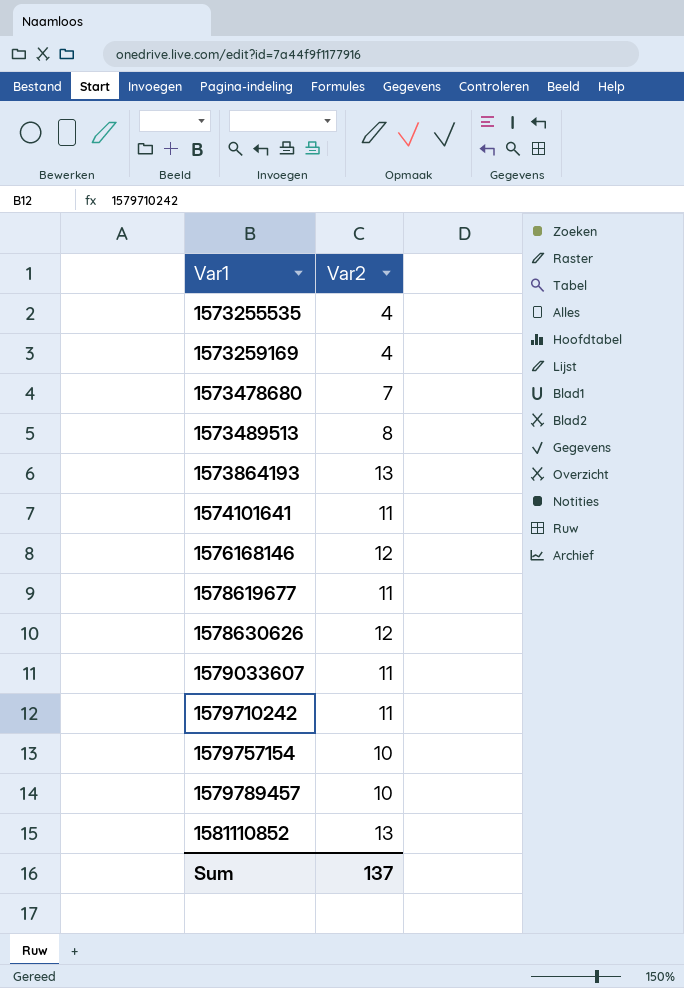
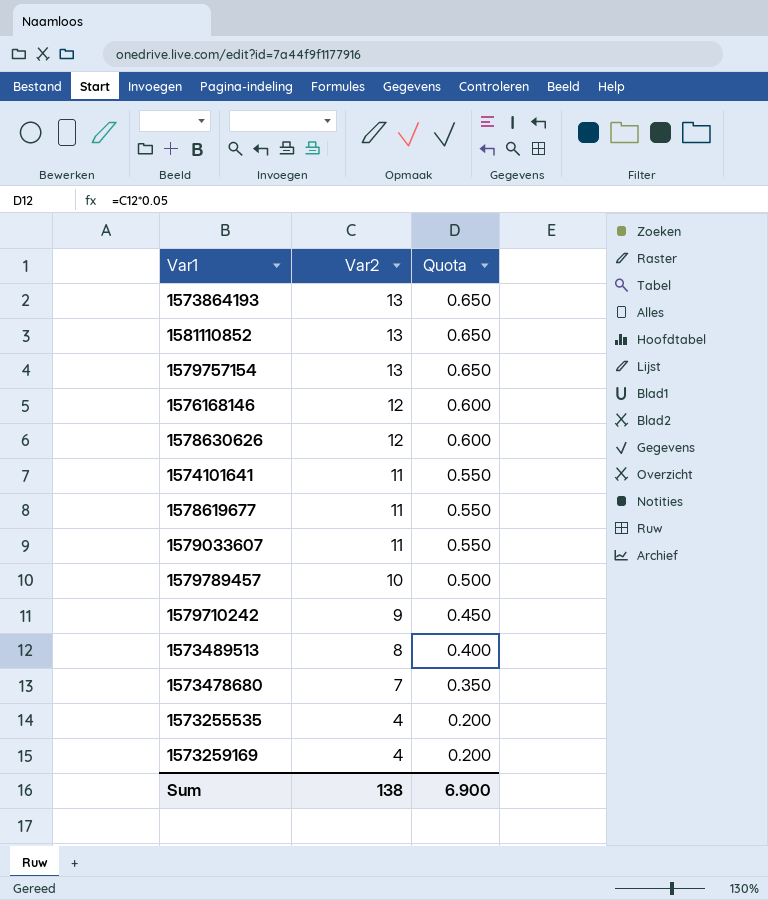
row order: Var1 ascending -> Var2 descending
column Quota | formula: none -> [Var2] * 0.05
1579757154 | Var2: 10 -> 13
1579710242 | Var2: 11 -> 9
Sum | Var2: 137 -> 138

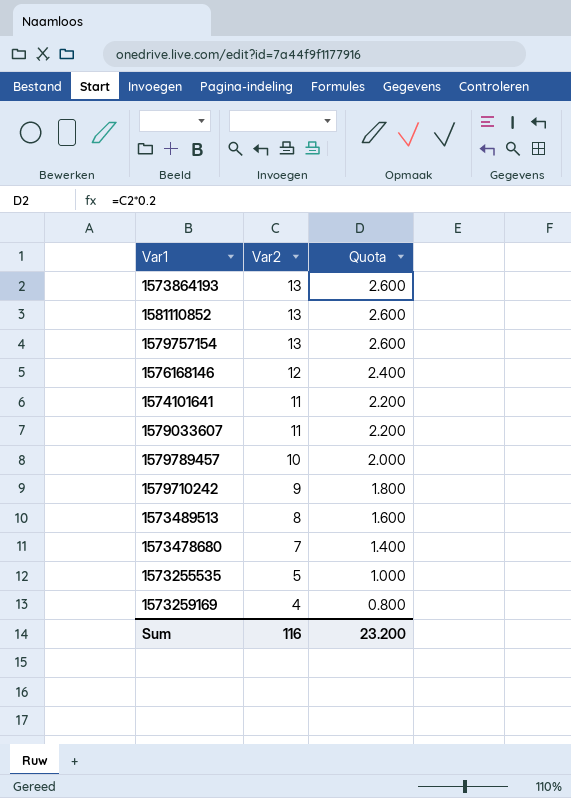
column Quota | formula: [Var2] * 0.05 -> [Var2] * 0.2
row 1578630626: 12 | 0.600 -> none
row 1578619677: 11 | 0.550 -> none
1573255535 | Var2: 4 -> 5
Sum | Var2: 138 -> 116
Sum | Quota: 6.900 -> 23.200

